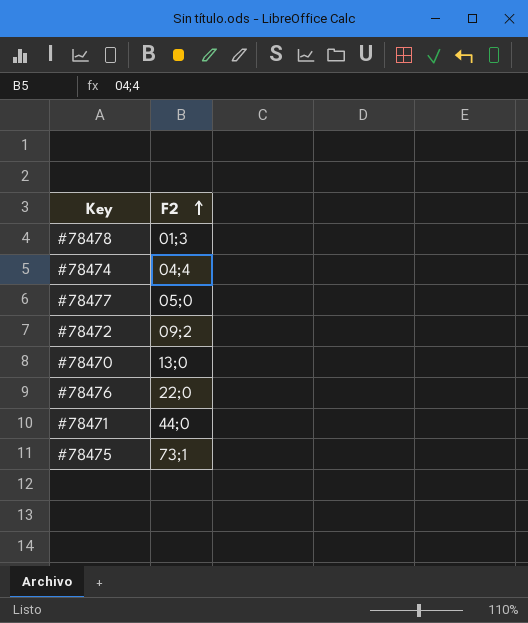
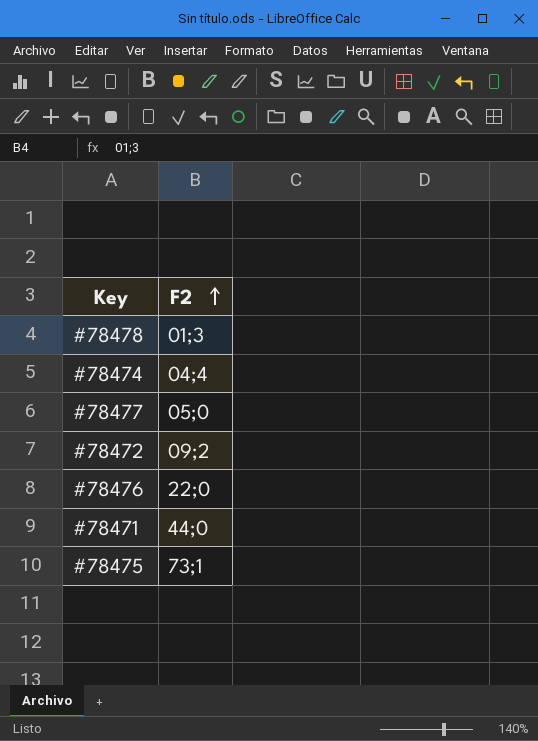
row #78470: 13;0 -> none

